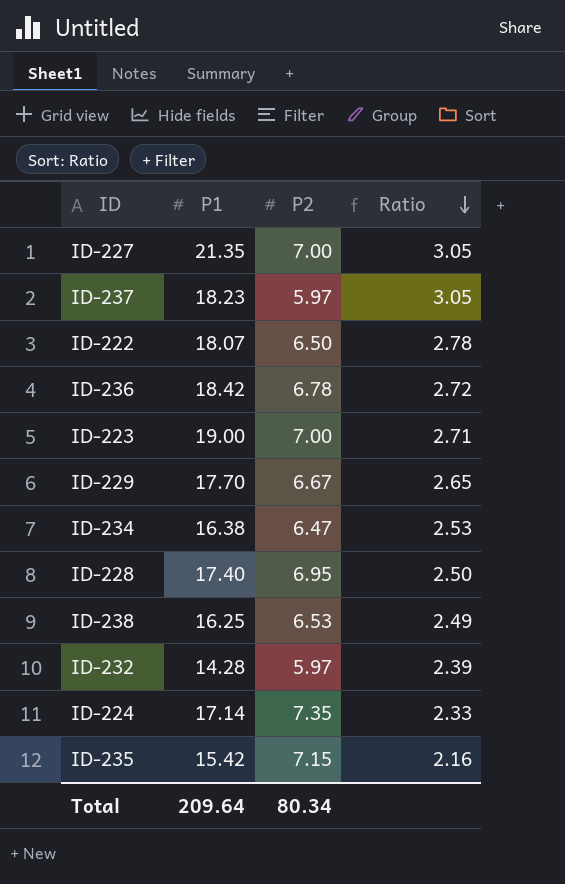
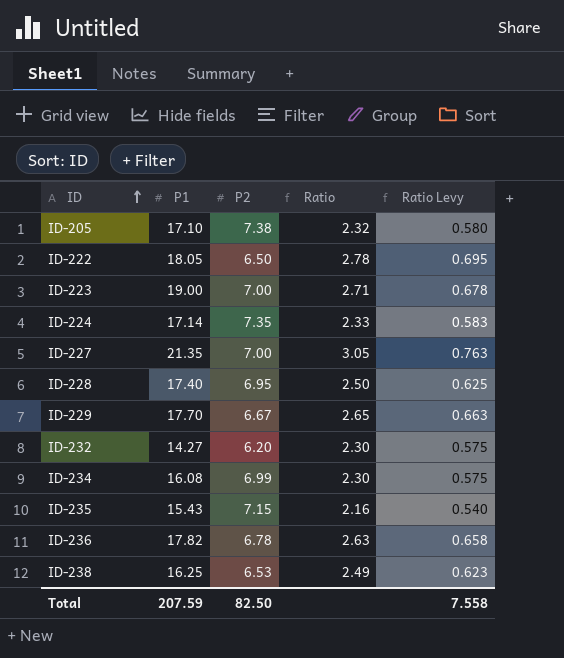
row order: Ratio descending -> ID ascending
column Ratio Levy | formula: none -> [Ratio] * 0.25
row ID-237: 18.23 | 5.97 | 3.05 -> none
row ID-205: none -> 17.10 | 7.38 | 2.32 | 0.580
ID-222 | P1: 18.07 -> 18.05
ID-232 | P1: 14.28 -> 14.27
ID-232 | P2: 5.97 -> 6.20
ID-232 | Ratio: 2.39 -> 2.30
ID-234 | P1: 16.38 -> 16.08
ID-234 | P2: 6.47 -> 6.99
ID-234 | Ratio: 2.53 -> 2.30
ID-235 | P1: 15.42 -> 15.43
ID-236 | P1: 18.42 -> 17.82
ID-236 | Ratio: 2.72 -> 2.63
Total | P1: 209.64 -> 207.59
Total | P2: 80.34 -> 82.50

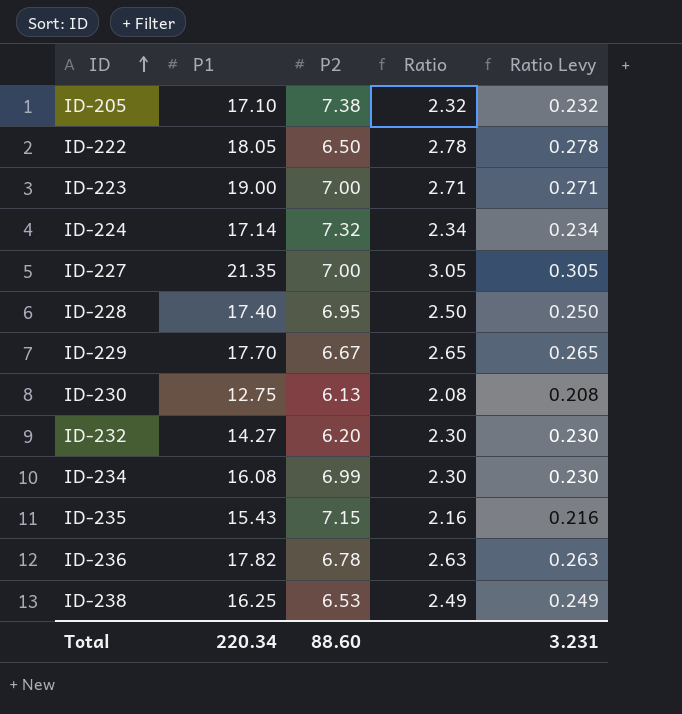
column Ratio Levy | formula: [Ratio] * 0.25 -> [Ratio] * 0.1
ID-224 | P2: 7.35 -> 7.32
ID-224 | Ratio: 2.33 -> 2.34
row ID-230: none -> 12.75 | 6.13 | 2.08 | 0.208
Total | P1: 207.59 -> 220.34
Total | P2: 82.50 -> 88.60
Total | Ratio Levy: 7.558 -> 3.231

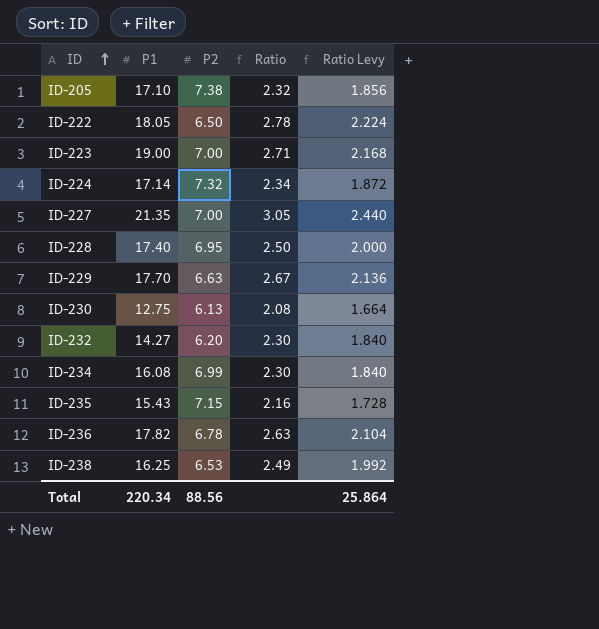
column Ratio Levy | formula: [Ratio] * 0.1 -> [Ratio] * 0.8
ID-229 | P2: 6.67 -> 6.63
ID-229 | Ratio: 2.65 -> 2.67
Total | P2: 88.60 -> 88.56
Total | Ratio Levy: 3.231 -> 25.864

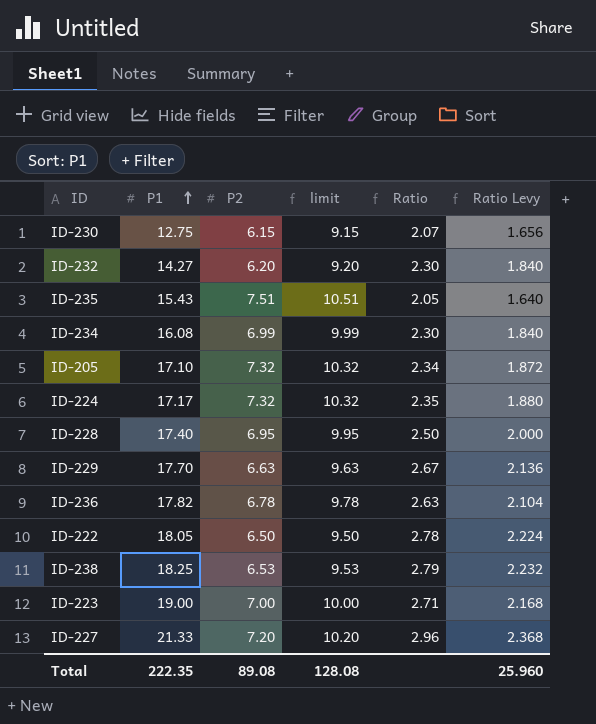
row order: ID ascending -> P1 ascending
column limit | formula: none -> [P2] + 3
ID-230 | P2: 6.13 -> 6.15
ID-230 | Ratio: 2.08 -> 2.07
ID-230 | Ratio Levy: 1.664 -> 1.656
ID-235 | P2: 7.15 -> 7.51
ID-235 | Ratio: 2.16 -> 2.05
ID-235 | Ratio Levy: 1.728 -> 1.640
ID-205 | P2: 7.38 -> 7.32
ID-205 | Ratio: 2.32 -> 2.34
ID-205 | Ratio Levy: 1.856 -> 1.872
ID-224 | P1: 17.14 -> 17.17
ID-224 | Ratio: 2.34 -> 2.35
ID-224 | Ratio Levy: 1.872 -> 1.880
ID-238 | P1: 16.25 -> 18.25
ID-238 | Ratio: 2.49 -> 2.79
ID-238 | Ratio Levy: 1.992 -> 2.232
ID-227 | P1: 21.35 -> 21.33
ID-227 | P2: 7.00 -> 7.20
ID-227 | Ratio: 3.05 -> 2.96
ID-227 | Ratio Levy: 2.440 -> 2.368
Total | P1: 220.34 -> 222.35
Total | P2: 88.56 -> 89.08
Total | Ratio Levy: 25.864 -> 25.960

